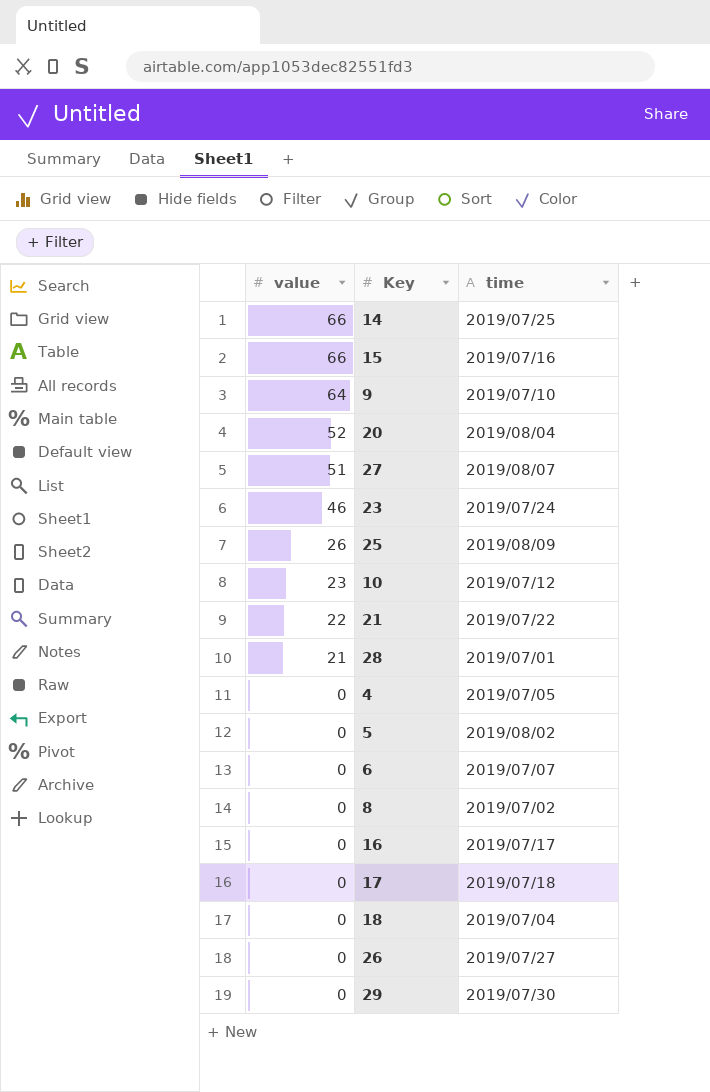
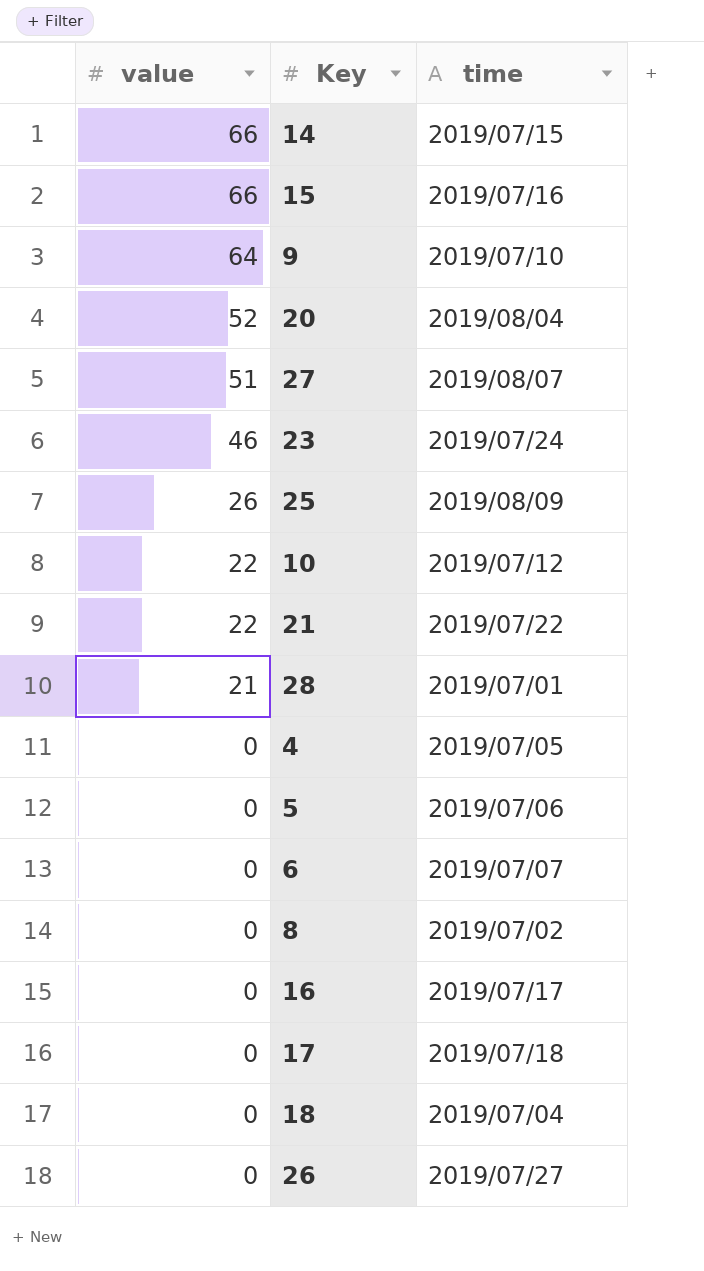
row 29: 0 | 2019/07/30 -> none
14 | time: 2019/07/25 -> 2019/07/15
10 | value: 23 -> 22
5 | time: 2019/08/02 -> 2019/07/06

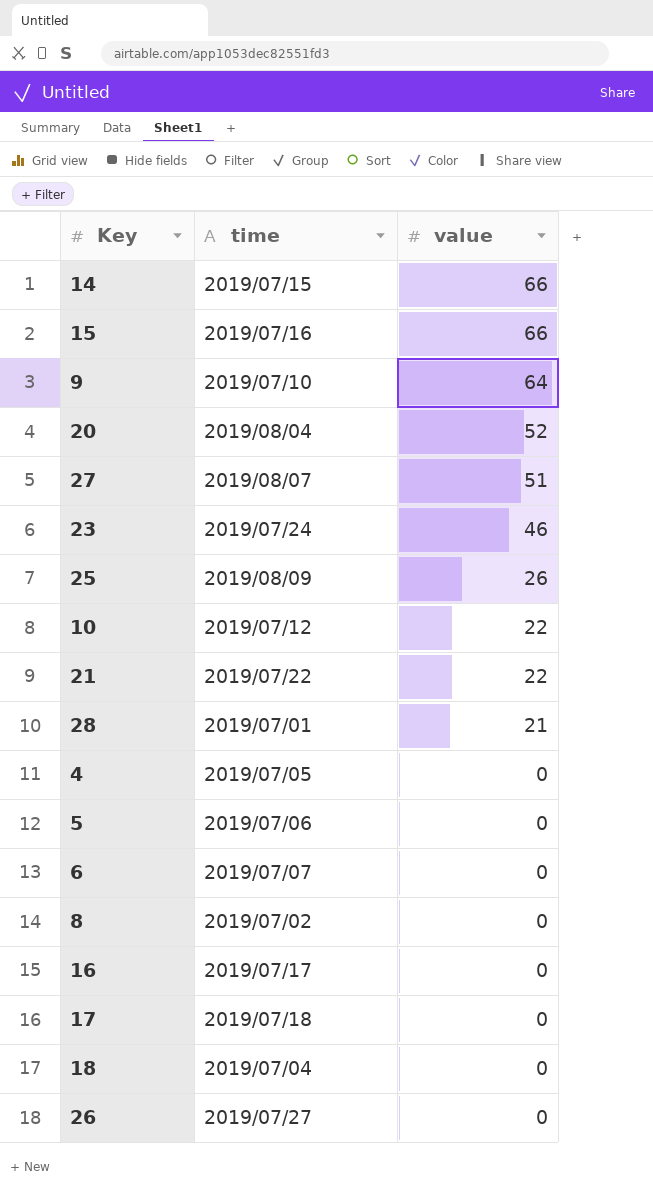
column value | position: 1 -> 3

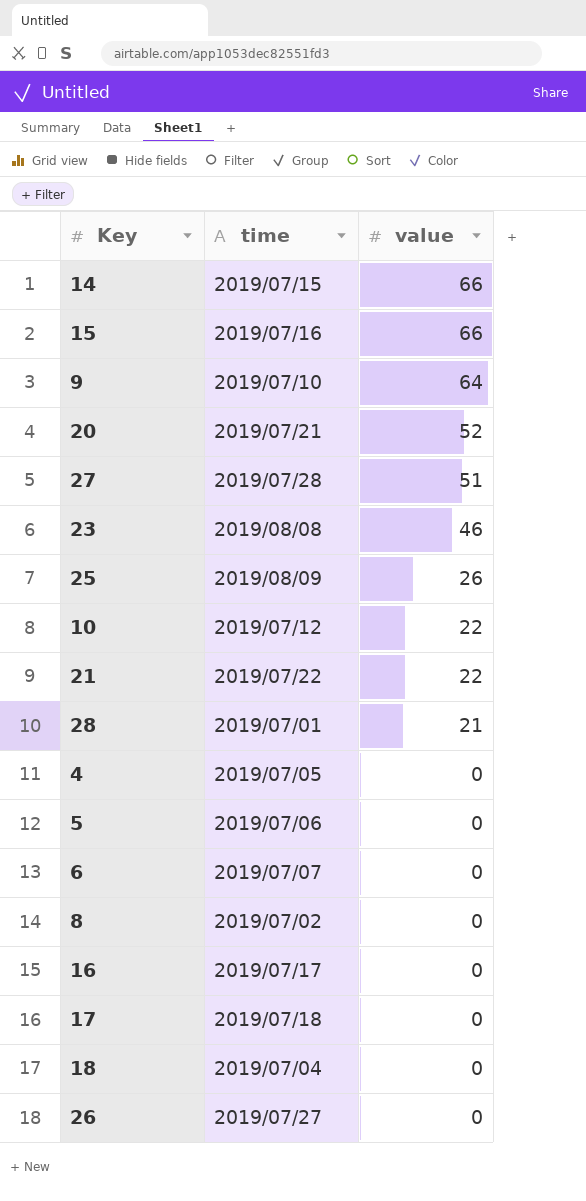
20 | time: 2019/08/04 -> 2019/07/21
27 | time: 2019/08/07 -> 2019/07/28
23 | time: 2019/07/24 -> 2019/08/08

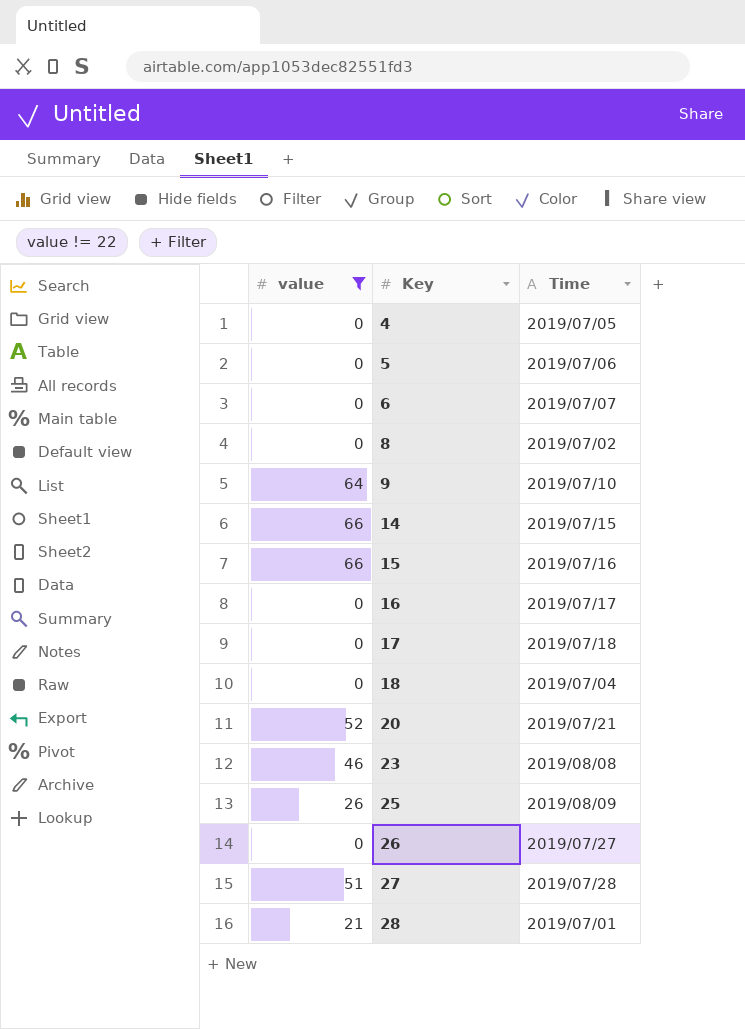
filter: none -> value != 22
row order: value descending -> Key ascending
column value | position: 3 -> 1
column name: time -> Time

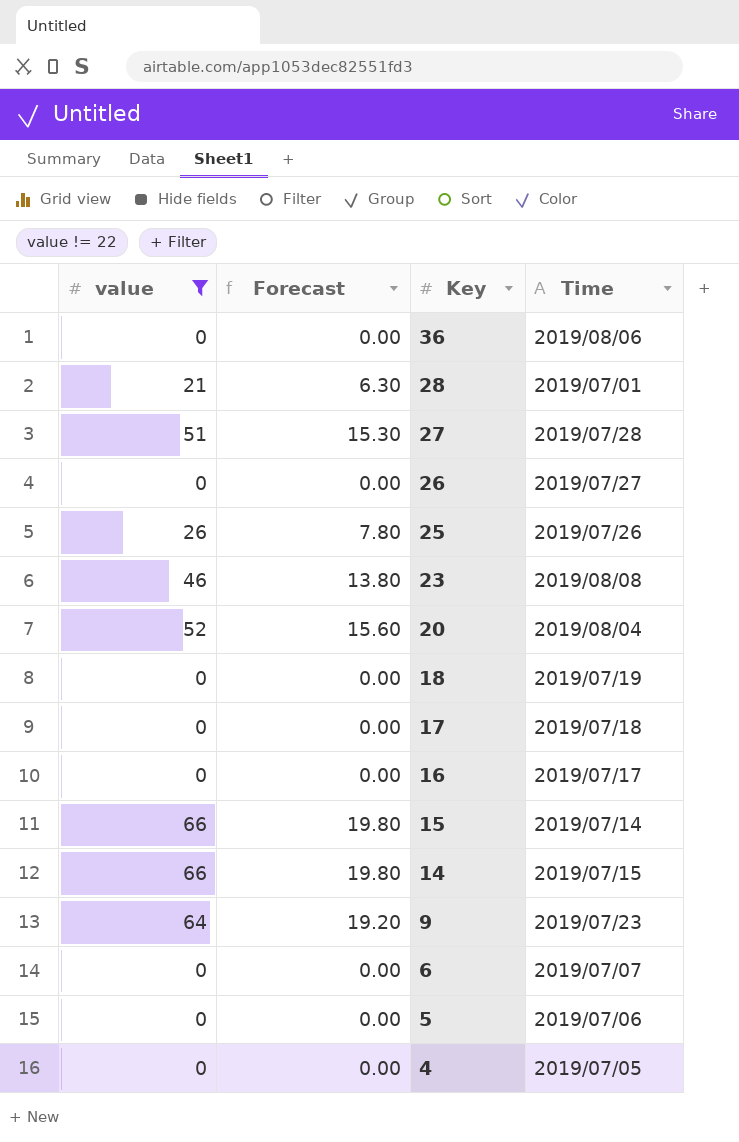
row order: Key ascending -> Key descending
column Forecast | formula: none -> [value] * 0.3
row 8: 0 | 2019/07/02 -> none
row 36: none -> 0 | 0.00 | 2019/08/06
25 | Time: 2019/08/09 -> 2019/07/26
20 | Time: 2019/07/21 -> 2019/08/04
18 | Time: 2019/07/04 -> 2019/07/19
15 | Time: 2019/07/16 -> 2019/07/14
9 | Time: 2019/07/10 -> 2019/07/23

